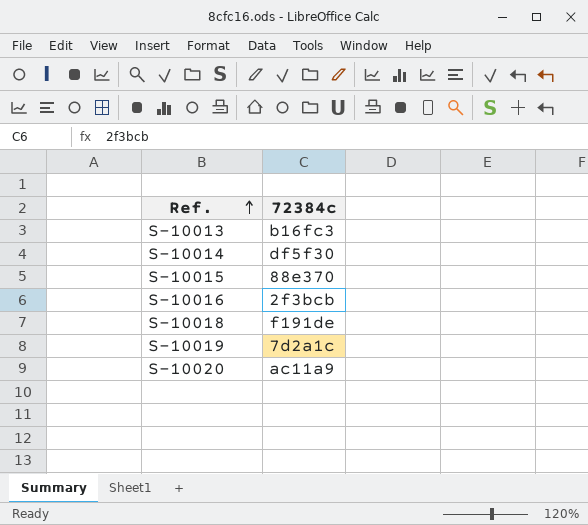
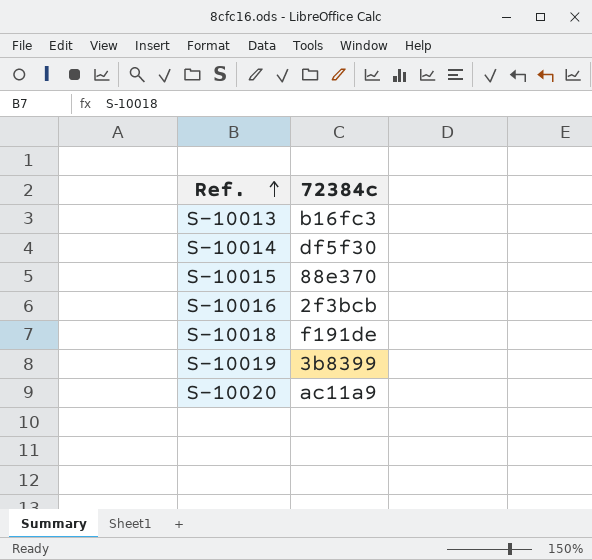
S-10019 | 72384c: 7d2a1c -> 3b8399

